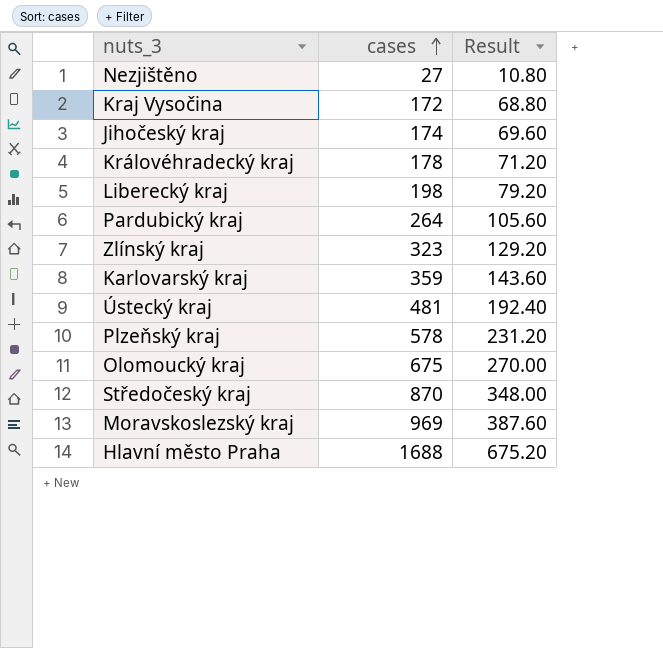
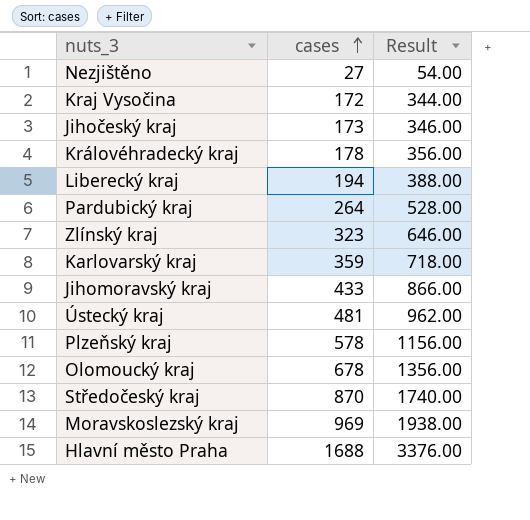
column Result | formula: [cases] * 0.4 -> [cases] * 2
Jihočeský kraj | cases: 174 -> 173
Liberecký kraj | cases: 198 -> 194
row Jihomoravský kraj: none -> 433 | 866.00
Olomoucký kraj | cases: 675 -> 678

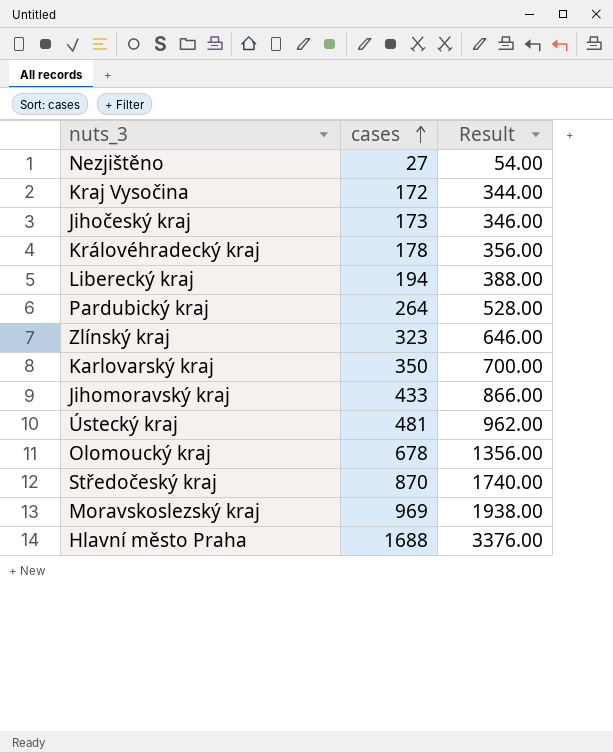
row Plzeňský kraj: 578 | 1156.00 -> none
Karlovarský kraj | cases: 359 -> 350
Karlovarský kraj | Result: 718.00 -> 700.00

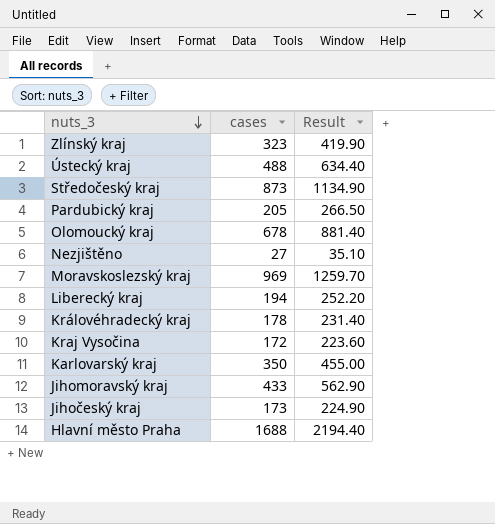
row order: cases ascending -> nuts_3 descending
column Result | formula: [cases] * 2 -> [cases] * 1.3
Ústecký kraj | cases: 481 -> 488
Středočeský kraj | cases: 870 -> 873
Pardubický kraj | cases: 264 -> 205

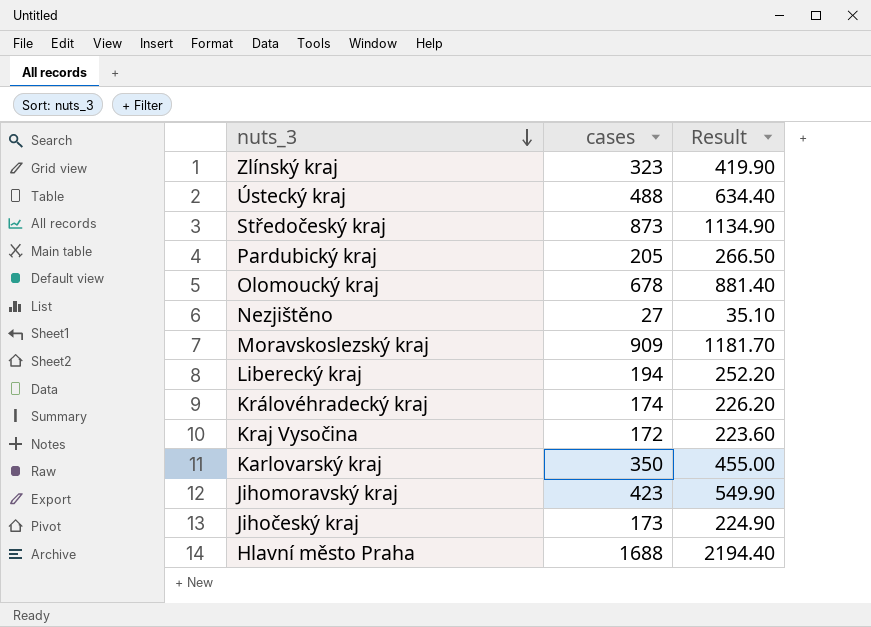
Moravskoslezský kraj | cases: 969 -> 909
Moravskoslezský kraj | Result: 1259.70 -> 1181.70
Královéhradecký kraj | cases: 178 -> 174
Královéhradecký kraj | Result: 231.40 -> 226.20
Jihomoravský kraj | cases: 433 -> 423
Jihomoravský kraj | Result: 562.90 -> 549.90

